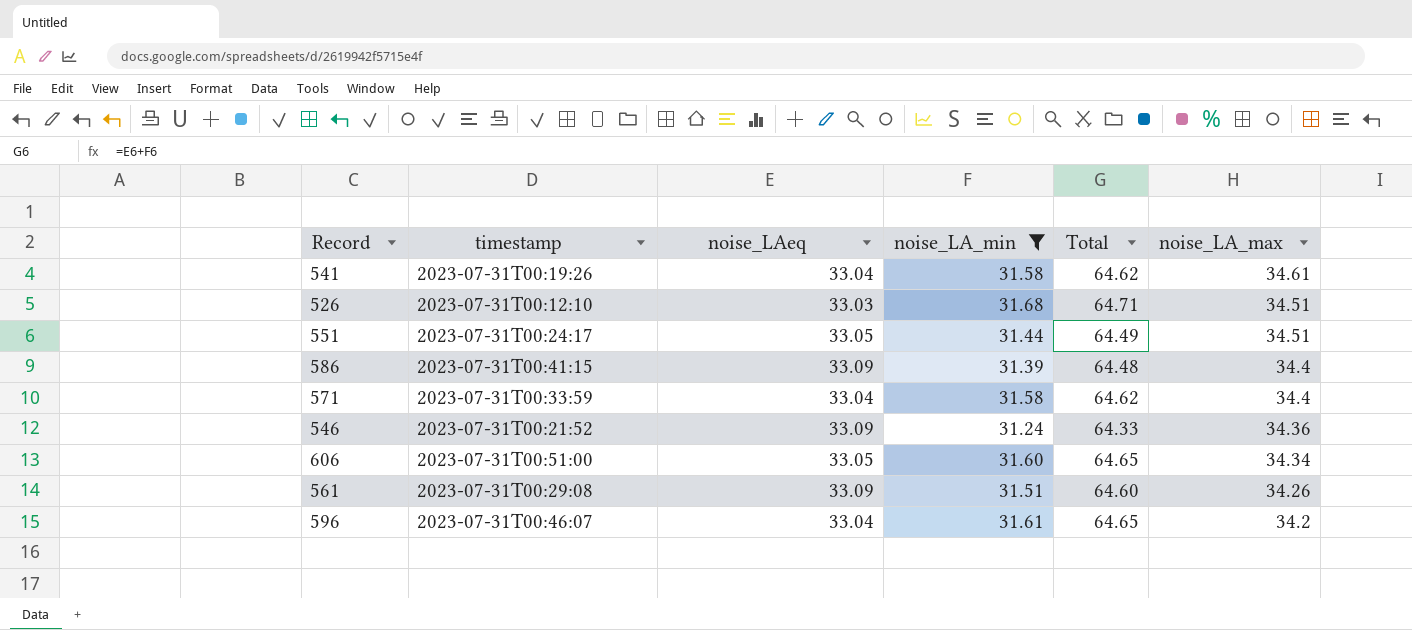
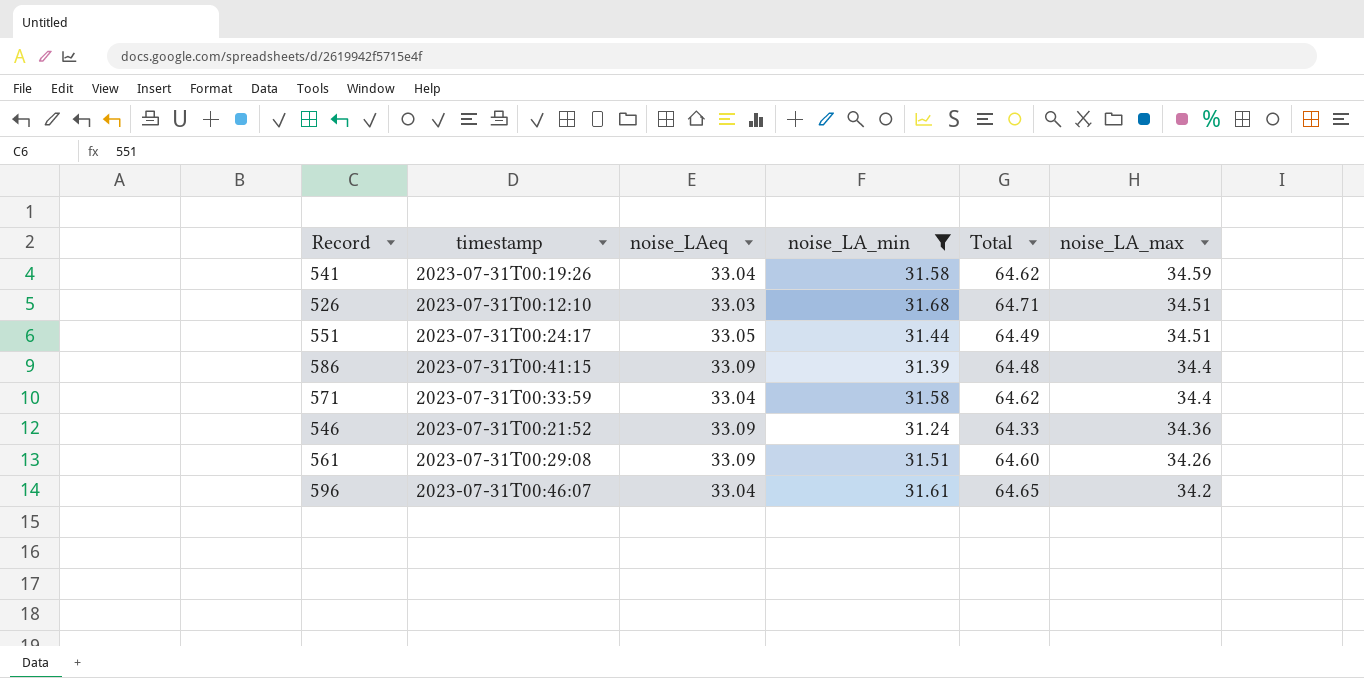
row 606: 2023-07-31T00:51:00 | 33.05 | 31.60 | 64.65 | 34.34 -> none
541 | noise_LA_max: 34.61 -> 34.59

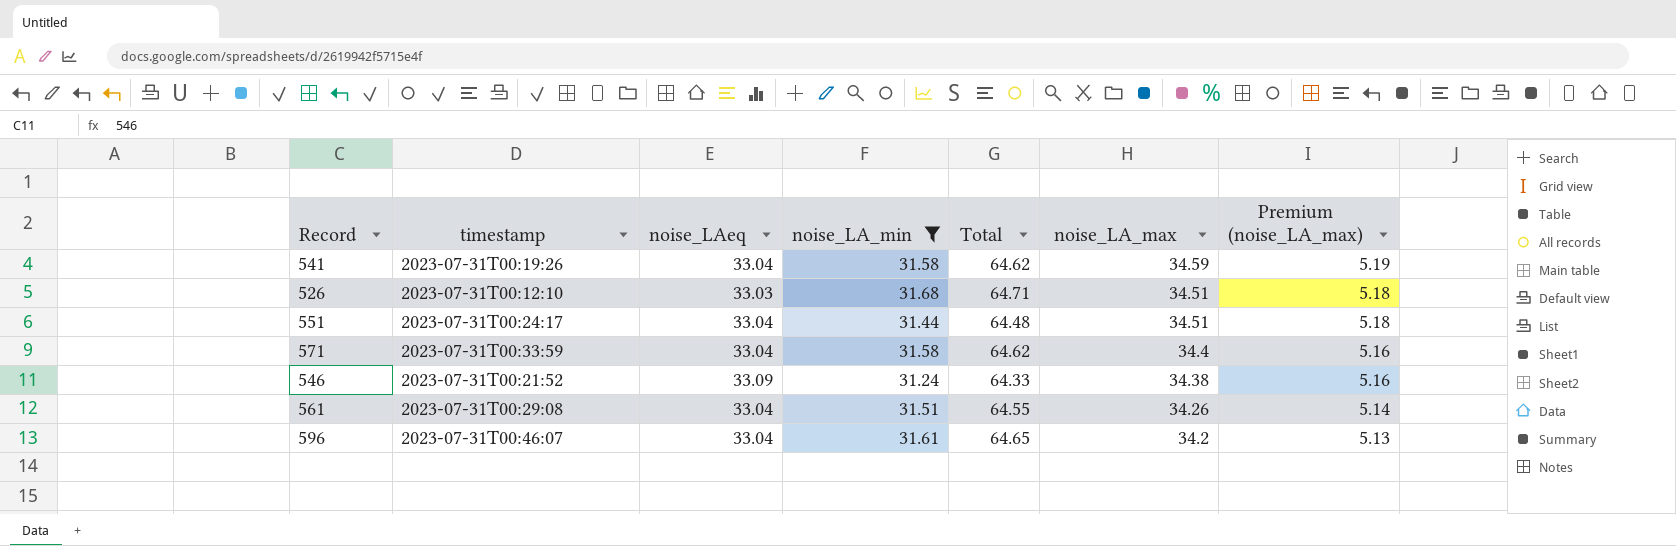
column Premium (noise_LA_max) | formula: none -> [noise_LA_max] * 0.15
row 586: 2023-07-31T00:41:15 | 33.09 | 31.39 | 64.48 | 34.4 -> none
551 | noise_LAeq: 33.05 -> 33.04
551 | Total: 64.49 -> 64.48
546 | noise_LA_max: 34.36 -> 34.38
561 | noise_LAeq: 33.09 -> 33.04
561 | Total: 64.60 -> 64.55

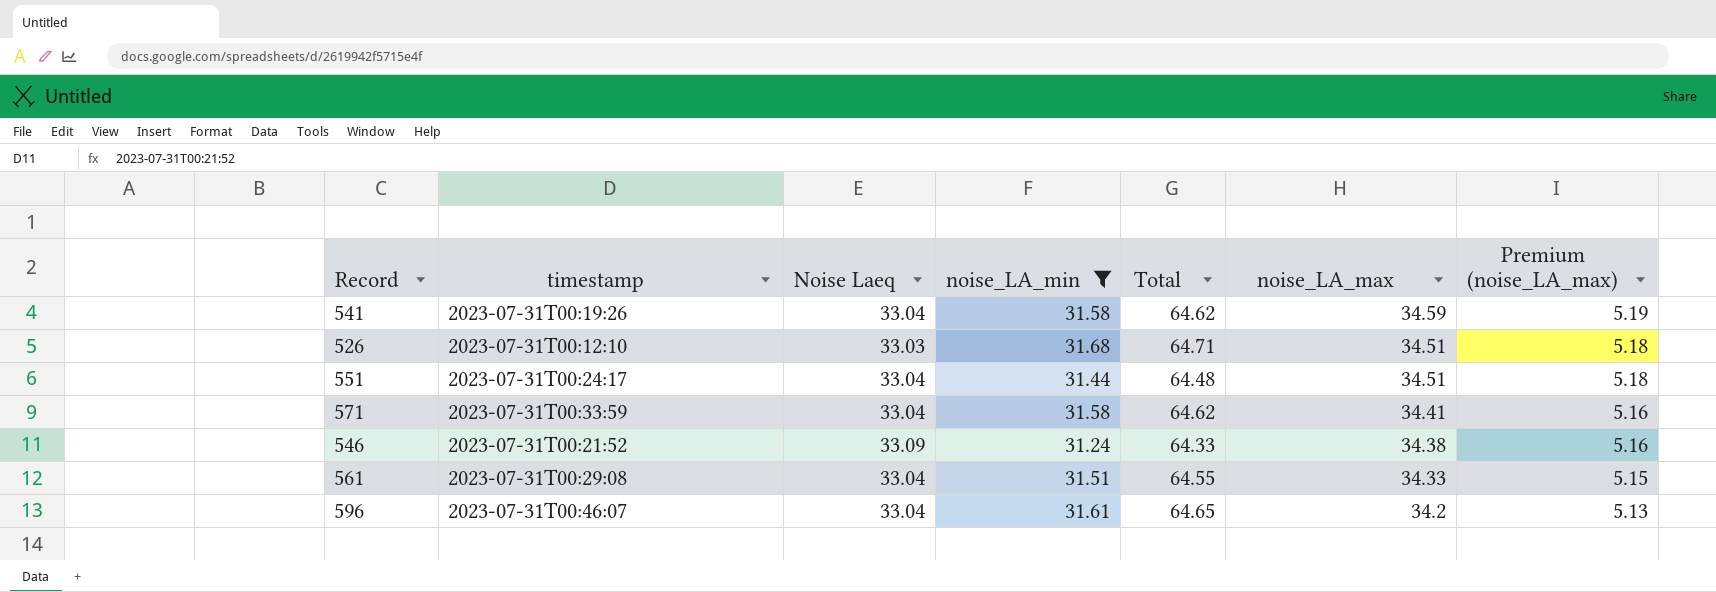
column name: noise_LAeq -> Noise Laeq
571 | noise_LA_max: 34.4 -> 34.41
561 | noise_LA_max: 34.26 -> 34.33
561 | Premium (noise_LA_max): 5.14 -> 5.15

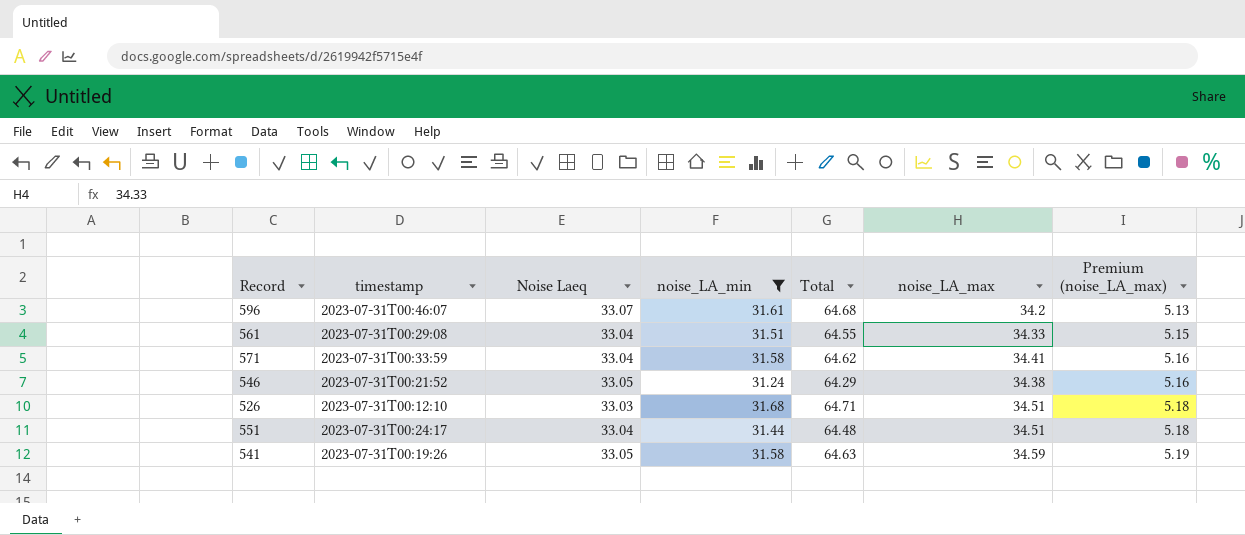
row order: noise_LA_max descending -> Premium (noise_LA_max) ascending
596 | Noise Laeq: 33.04 -> 33.07
596 | Total: 64.65 -> 64.68
546 | Noise Laeq: 33.09 -> 33.05
546 | Total: 64.33 -> 64.29
541 | Noise Laeq: 33.04 -> 33.05
541 | Total: 64.62 -> 64.63

